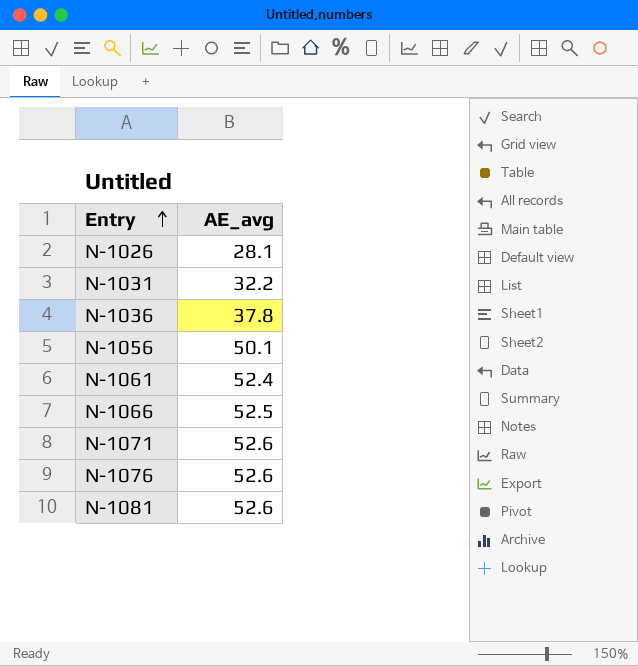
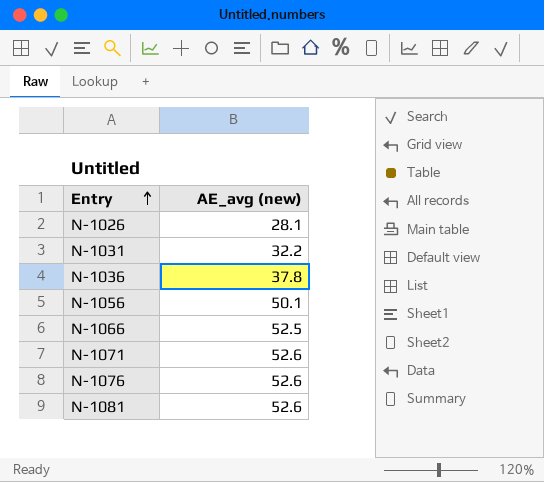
column name: AE_avg -> AE_avg (new)
row N-1061: 52.4 -> none

